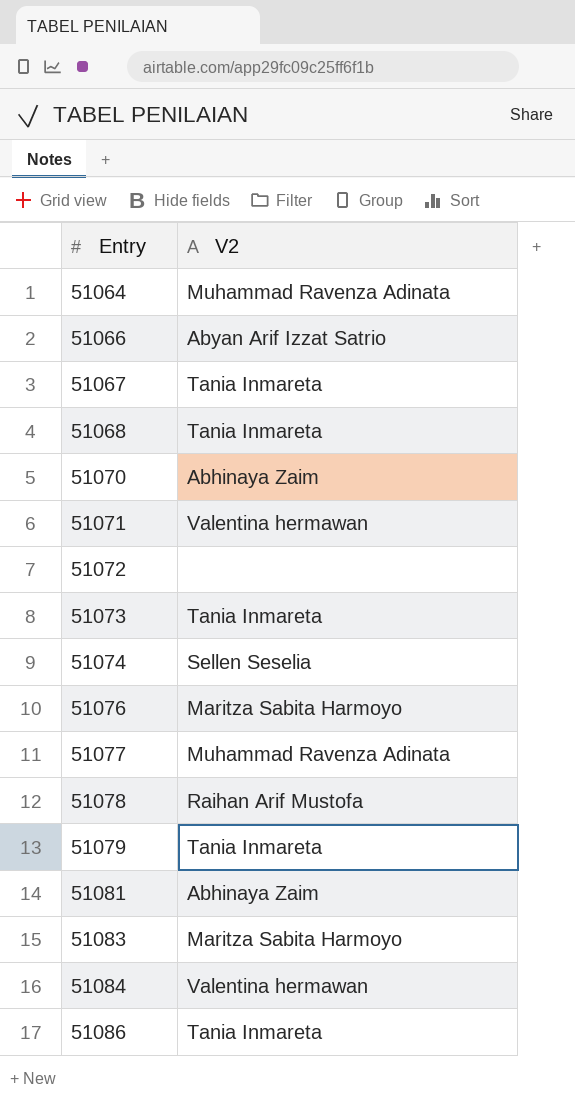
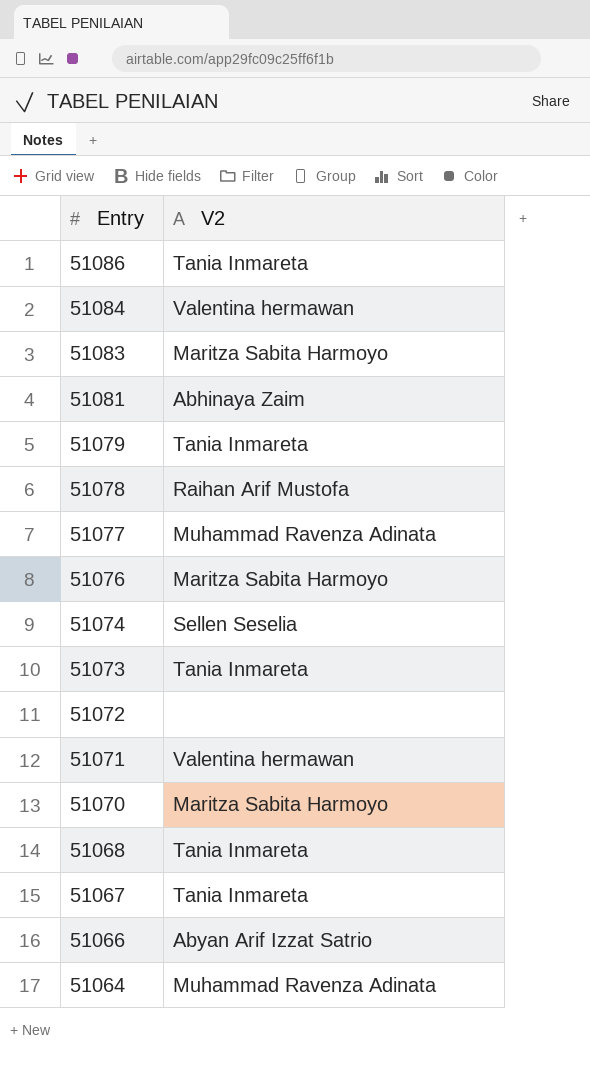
row order: Entry ascending -> Entry descending
51070 | V2: Abhinaya Zaim -> Maritza Sabita Harmoyo

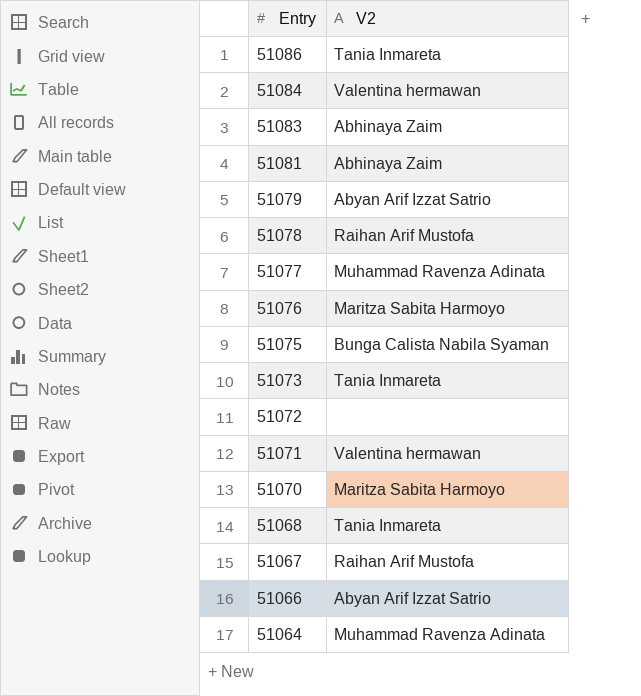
row 51074: Sellen Seselia -> none
51083 | V2: Maritza Sabita Harmoyo -> Abhinaya Zaim
51079 | V2: Tania Inmareta -> Abyan Arif Izzat Satrio
row 51075: none -> Bunga Calista Nabila Syaman
51067 | V2: Tania Inmareta -> Raihan Arif Mustofa

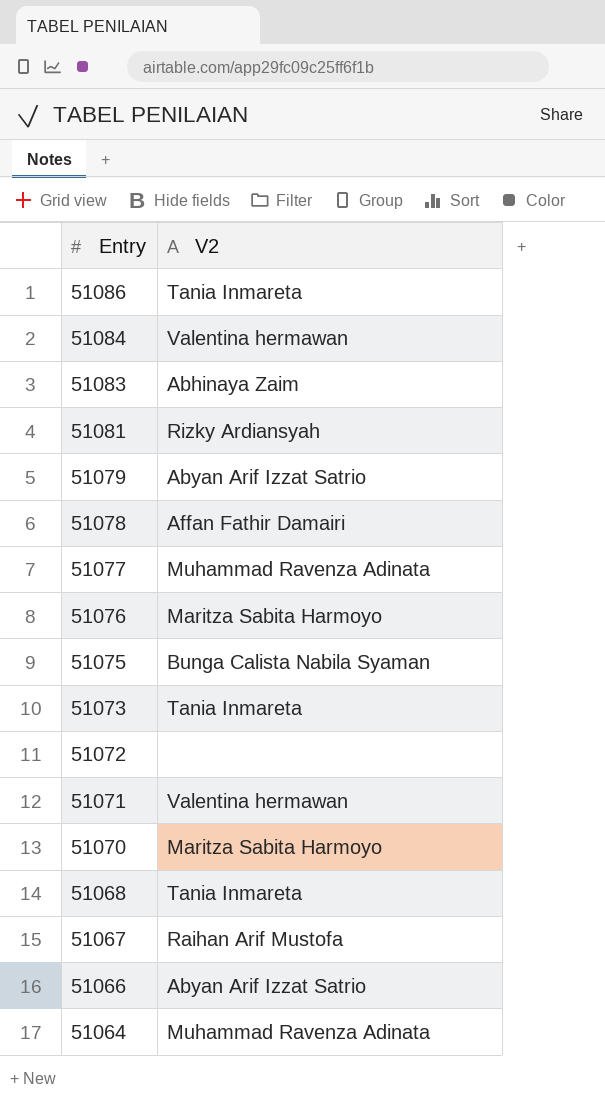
51081 | V2: Abhinaya Zaim -> Rizky Ardiansyah
51078 | V2: Raihan Arif Mustofa -> Affan Fathir Damairi

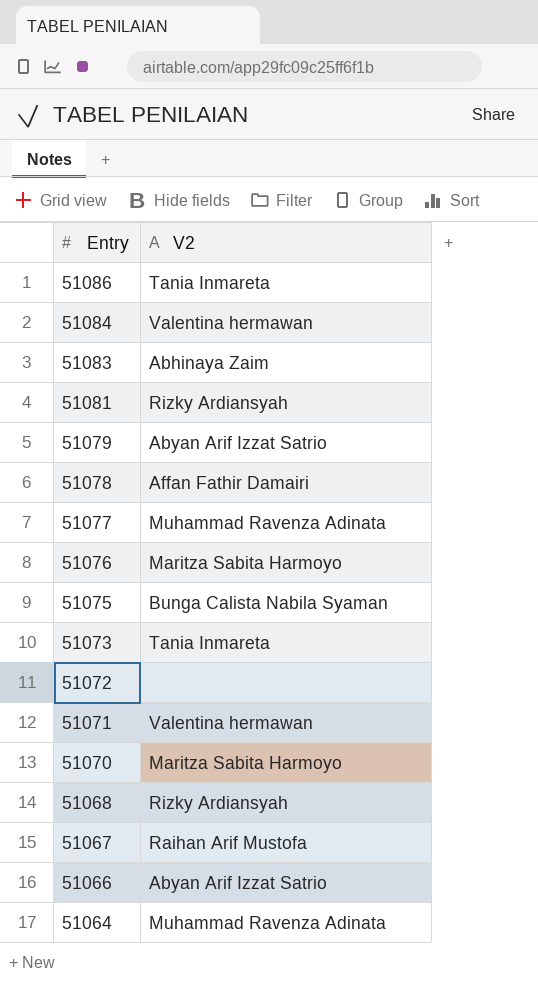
51068 | V2: Tania Inmareta -> Rizky Ardiansyah

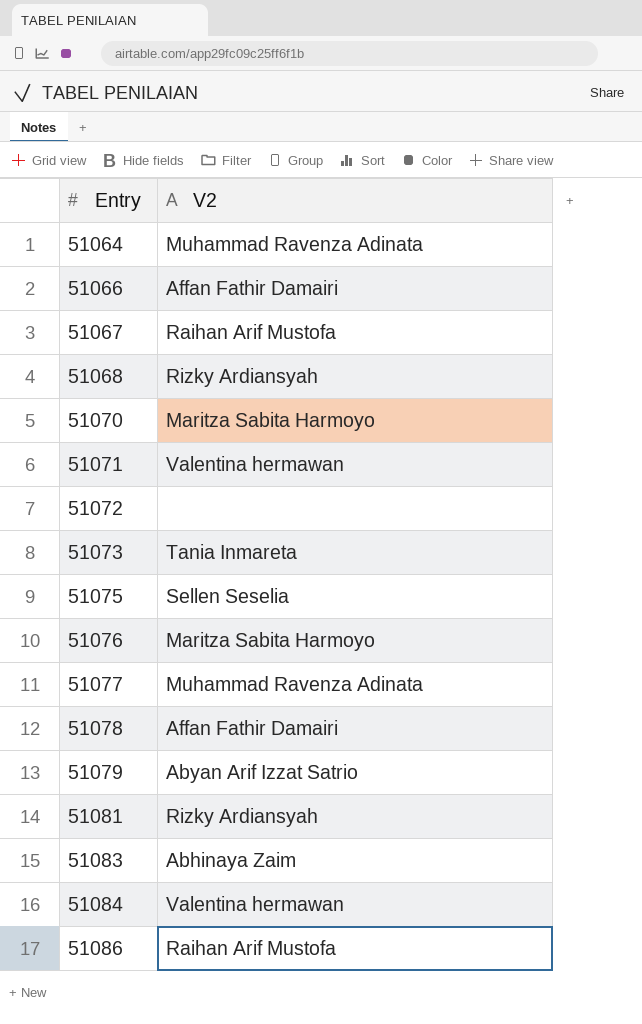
row order: Entry descending -> Entry ascending
51066 | V2: Abyan Arif Izzat Satrio -> Affan Fathir Damairi
51075 | V2: Bunga Calista Nabila Syaman -> Sellen Seselia
51086 | V2: Tania Inmareta -> Raihan Arif Mustofa

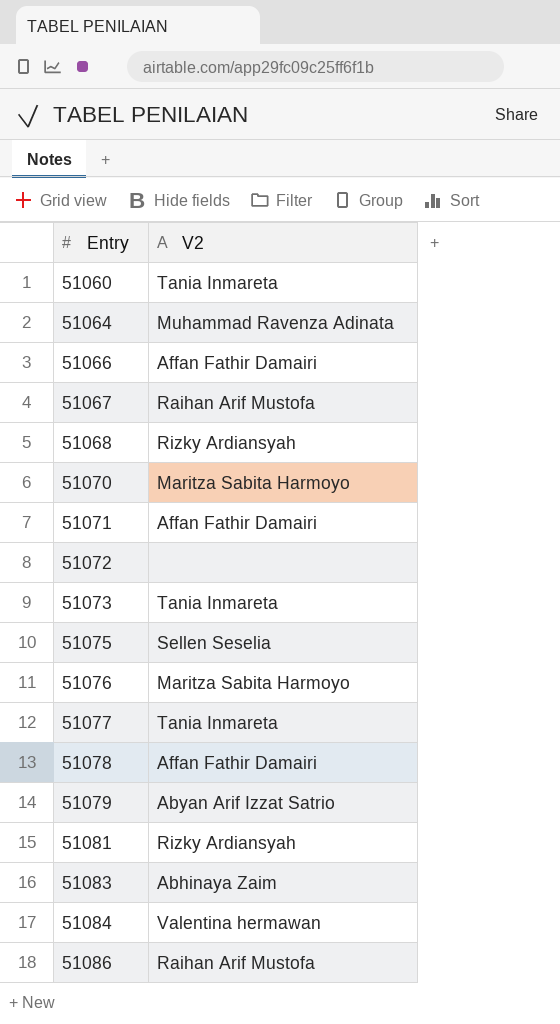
row 51060: none -> Tania Inmareta
51071 | V2: Valentina hermawan -> Affan Fathir Damairi
51077 | V2: Muhammad Ravenza Adinata -> Tania Inmareta

